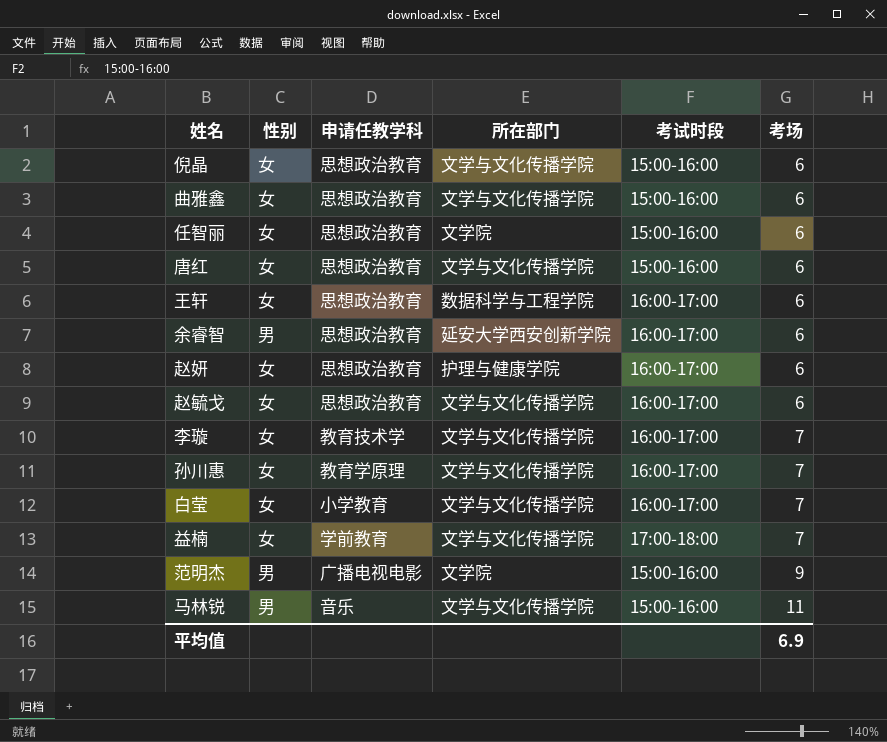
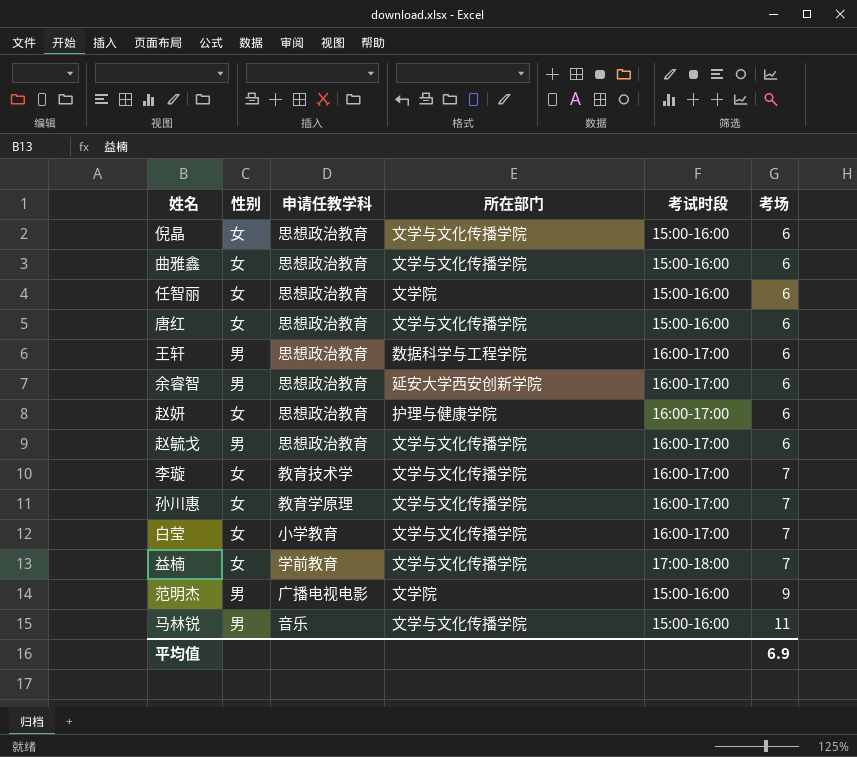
王轩 | 性别: 女 -> 男
赵毓戈 | 性别: 女 -> 男

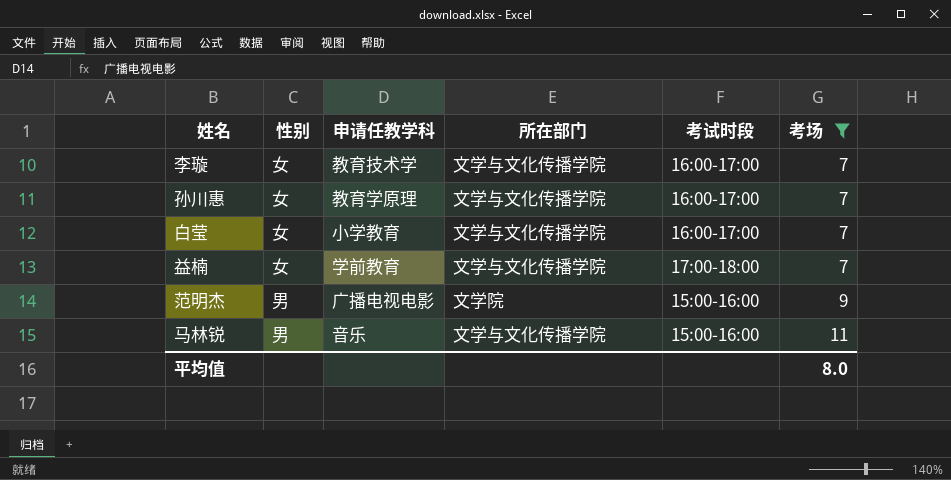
filter: none -> 考场 != 6
平均值 | 考场: 6.9 -> 8.0

